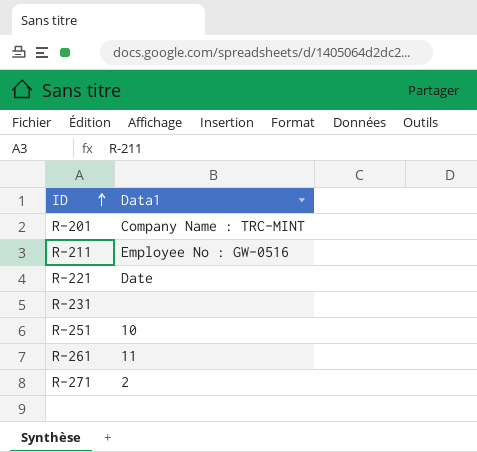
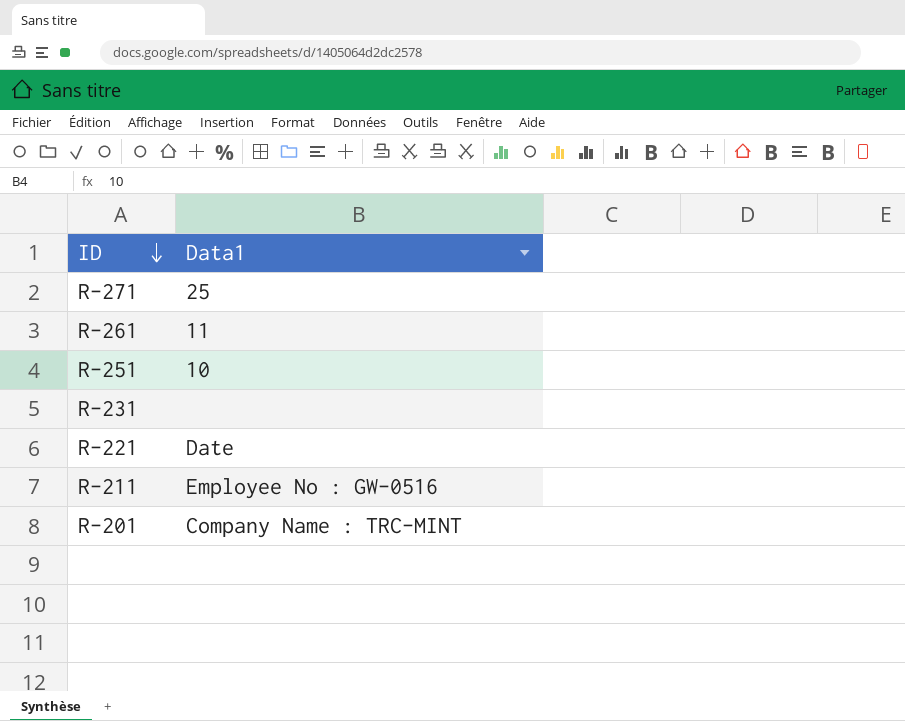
row order: ID ascending -> ID descending
R-271 | Data1: 2 -> 25

